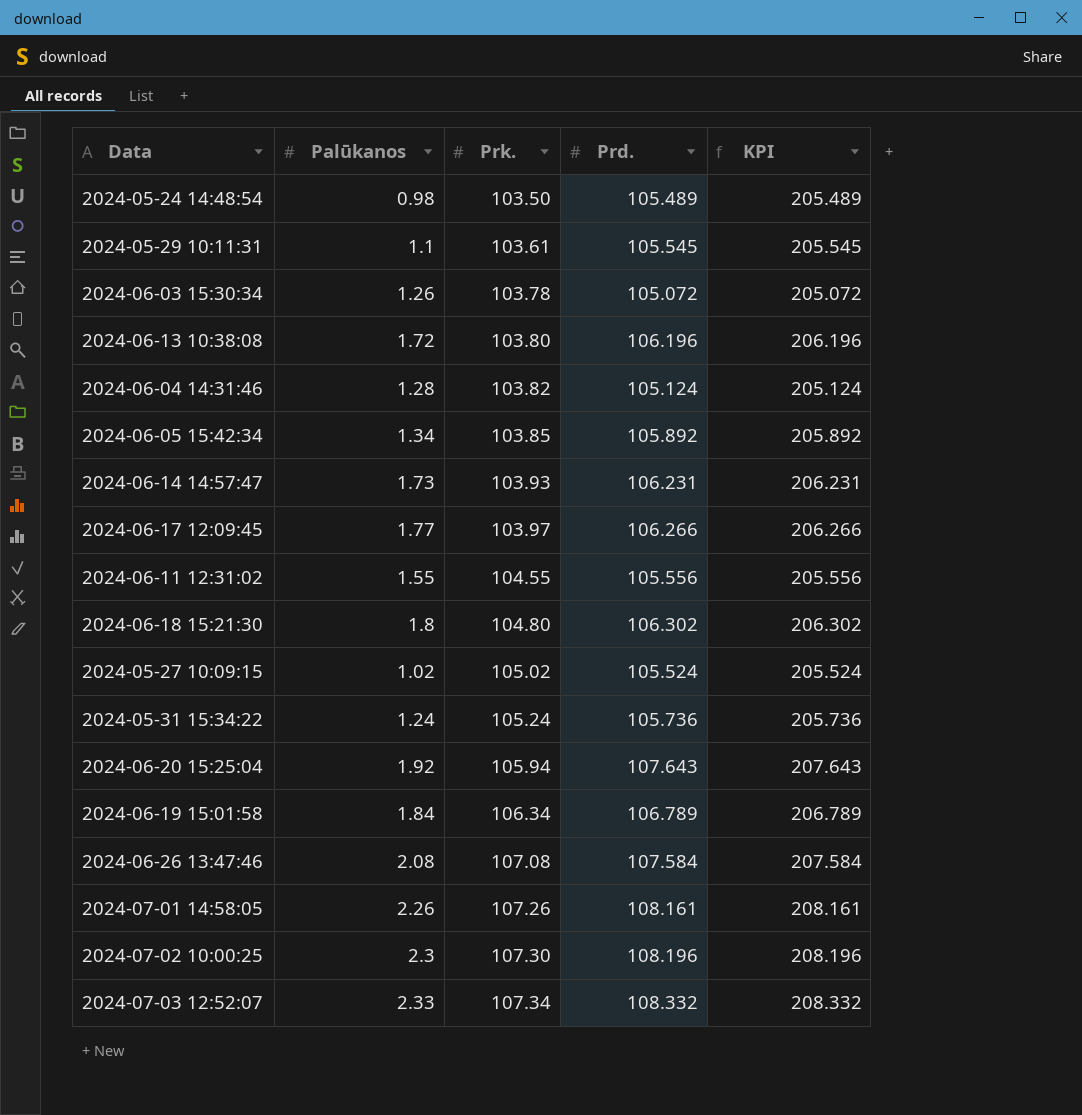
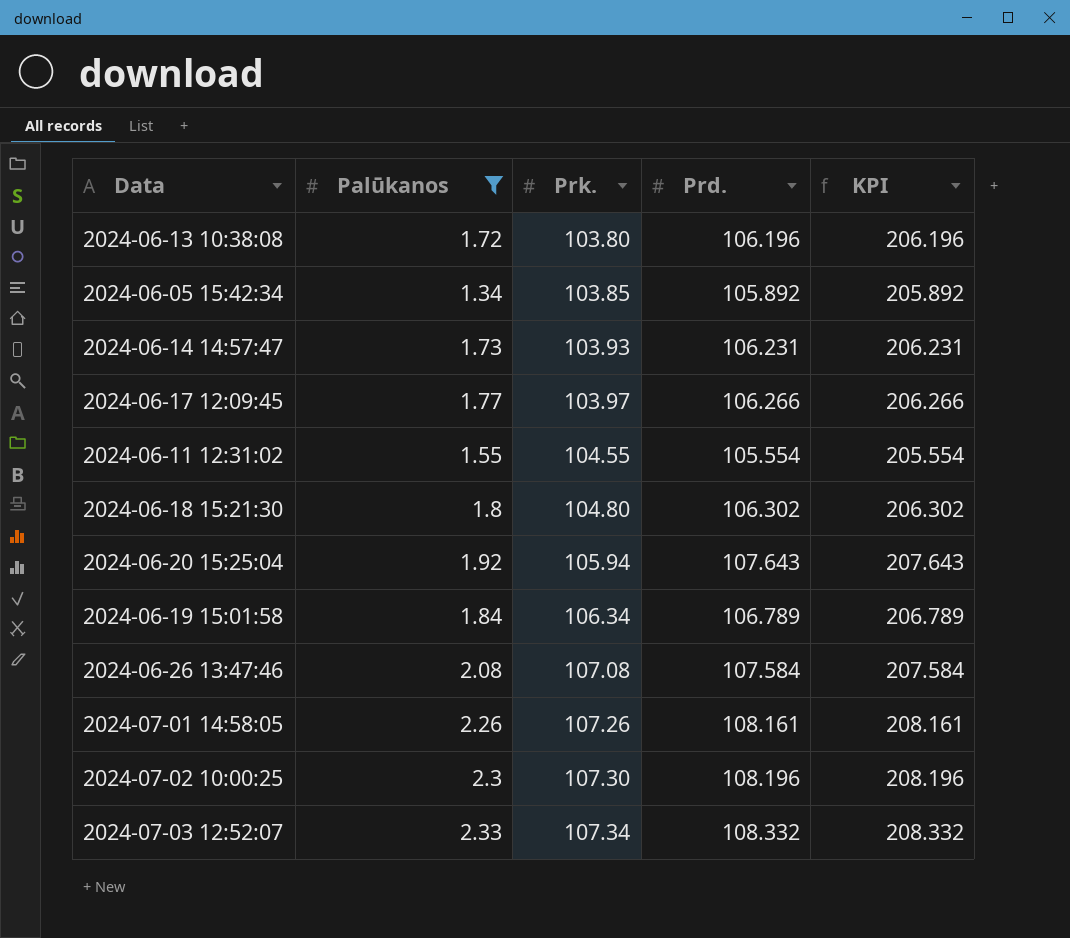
filter: none -> Palūkanos >= 1.34
2024-06-11 12:31:02 | Prd.: 105.556 -> 105.554
2024-06-11 12:31:02 | KPI: 205.556 -> 205.554

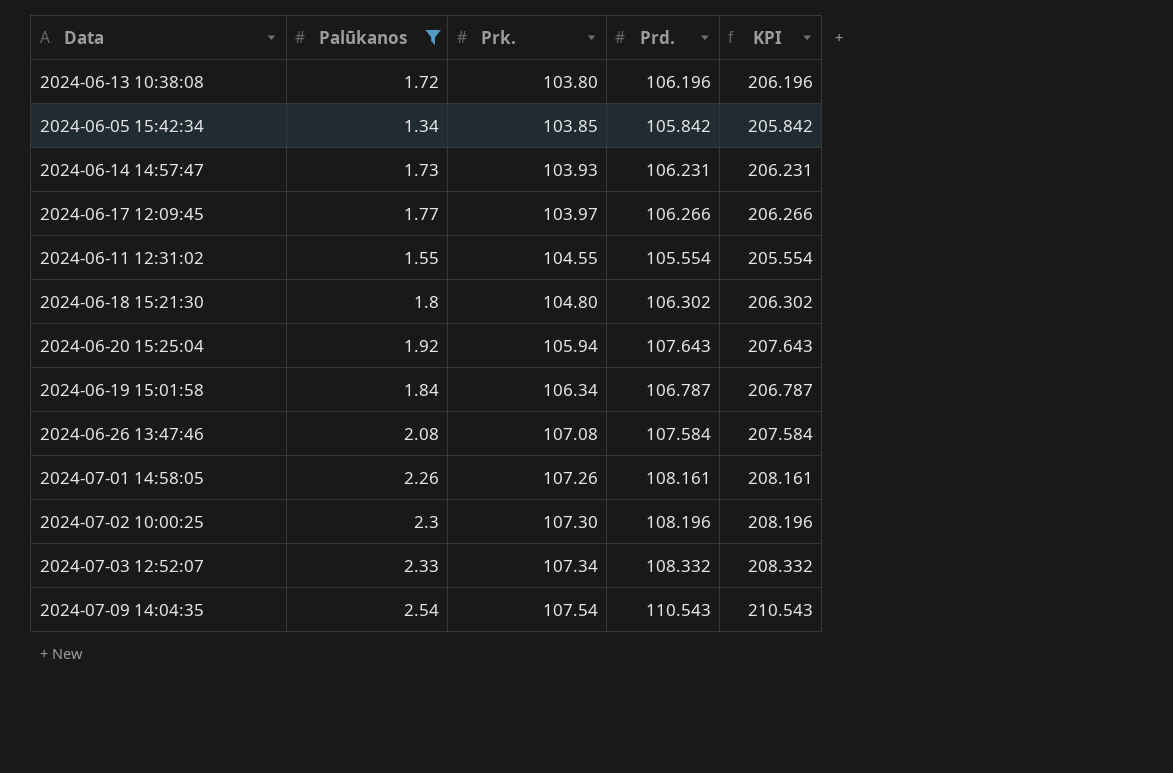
2024-06-05 15:42:34 | Prd.: 105.892 -> 105.842
2024-06-05 15:42:34 | KPI: 205.892 -> 205.842
2024-06-19 15:01:58 | Prd.: 106.789 -> 106.787
2024-06-19 15:01:58 | KPI: 206.789 -> 206.787
row 2024-07-09 14:04:35: none -> 2.54 | 107.54 | 110.543 | 210.543

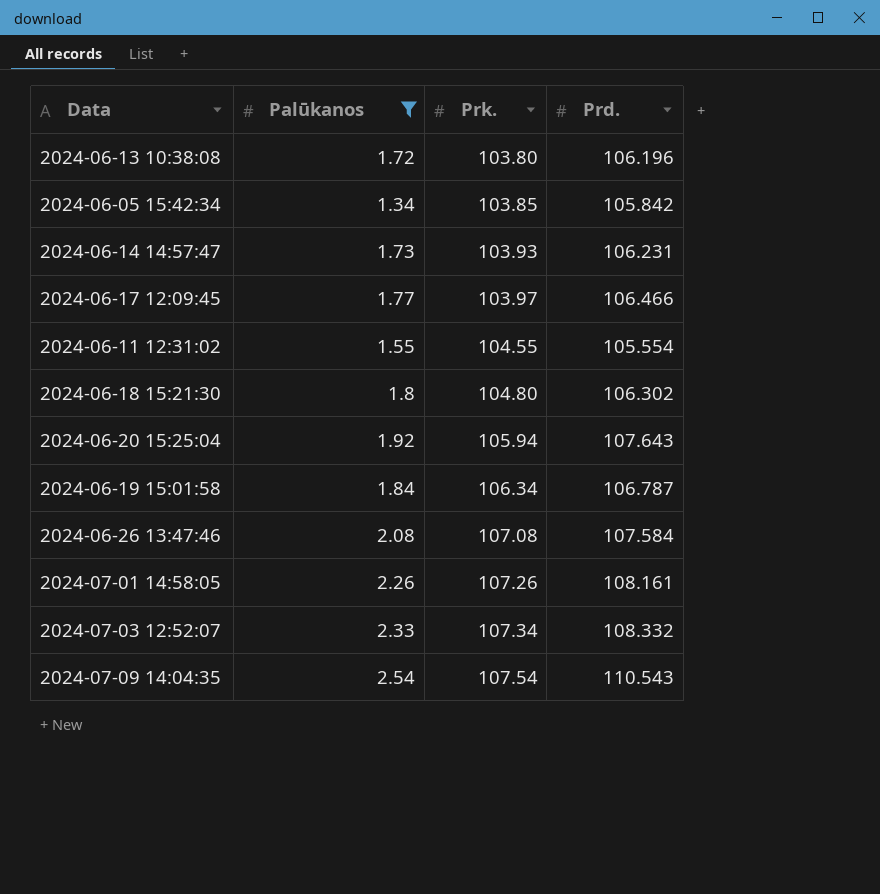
column KPI | formula: [Prd.] + 100 -> none
row 2024-07-02 10:00:25: 2.3 | 107.30 | 108.196 | 208.196 -> none
2024-06-17 12:09:45 | Prd.: 106.266 -> 106.466

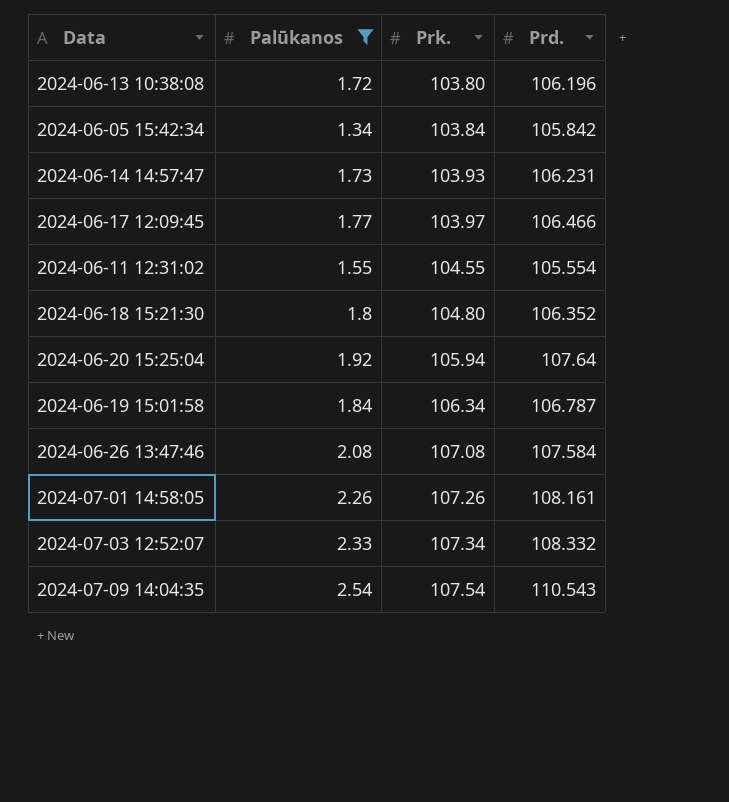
2024-06-05 15:42:34 | Prk.: 103.85 -> 103.84
2024-06-18 15:21:30 | Prd.: 106.302 -> 106.352
2024-06-20 15:25:04 | Prd.: 107.643 -> 107.64

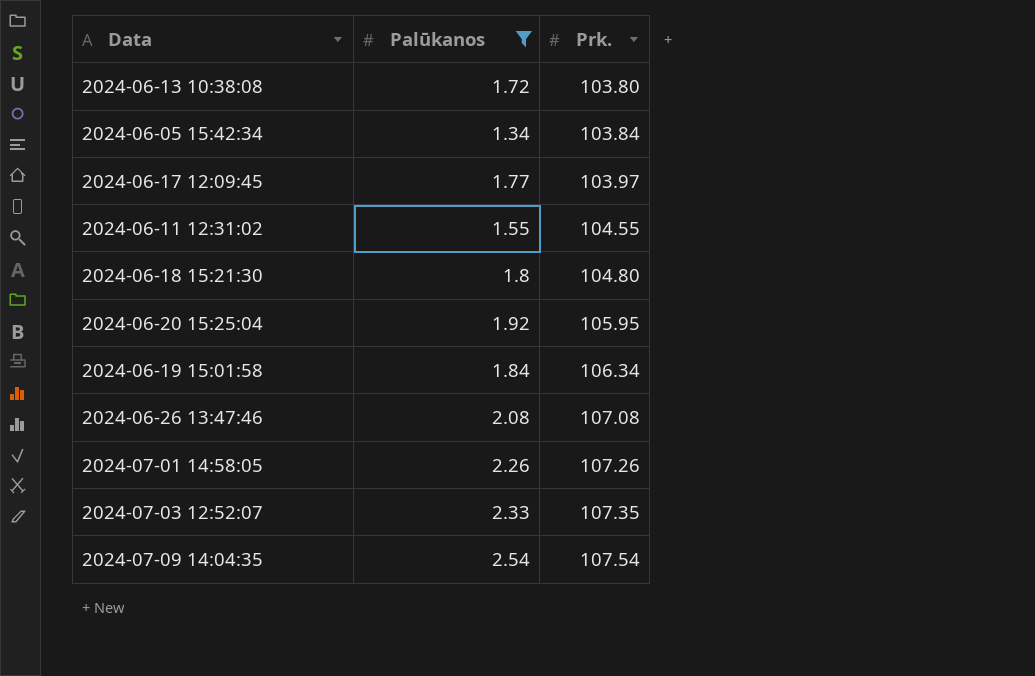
column Prd. | position: 4 -> none
row 2024-06-14 14:57:47: 1.73 | 103.93 | 106.231 -> none
2024-06-20 15:25:04 | Prk.: 105.94 -> 105.95
2024-07-03 12:52:07 | Prk.: 107.34 -> 107.35

